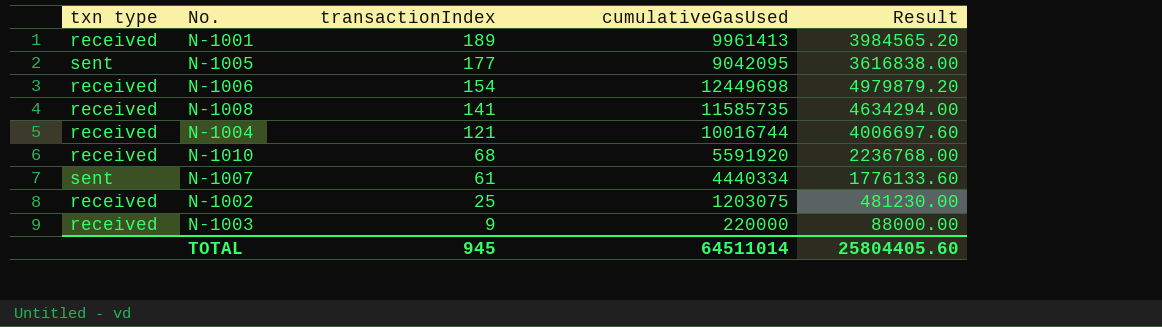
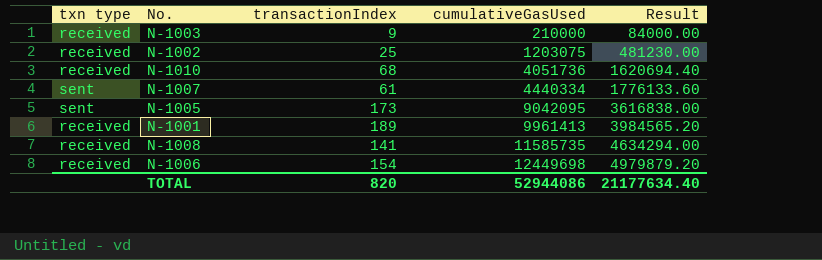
row order: transactionIndex descending -> cumulativeGasUsed ascending
row N-1004: received | 121 | 10016744 | 4006697.60 -> none
N-1003 | cumulativeGasUsed: 220000 -> 210000
N-1003 | Result: 88000.00 -> 84000.00
N-1010 | cumulativeGasUsed: 5591920 -> 4051736
N-1010 | Result: 2236768.00 -> 1620694.40
N-1005 | transactionIndex: 177 -> 173
TOTAL | transactionIndex: 945 -> 820
TOTAL | cumulativeGasUsed: 64511014 -> 52944086
TOTAL | Result: 25804405.60 -> 21177634.40

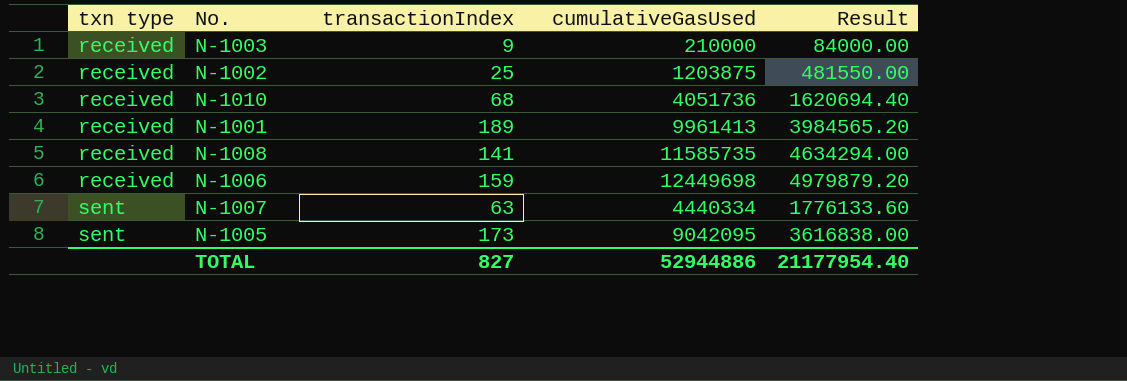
row order: cumulativeGasUsed ascending -> txn type ascending
N-1002 | cumulativeGasUsed: 1203075 -> 1203875
N-1002 | Result: 481230.00 -> 481550.00
N-1006 | transactionIndex: 154 -> 159
N-1007 | transactionIndex: 61 -> 63
TOTAL | transactionIndex: 820 -> 827
TOTAL | cumulativeGasUsed: 52944086 -> 52944886
TOTAL | Result: 21177634.40 -> 21177954.40

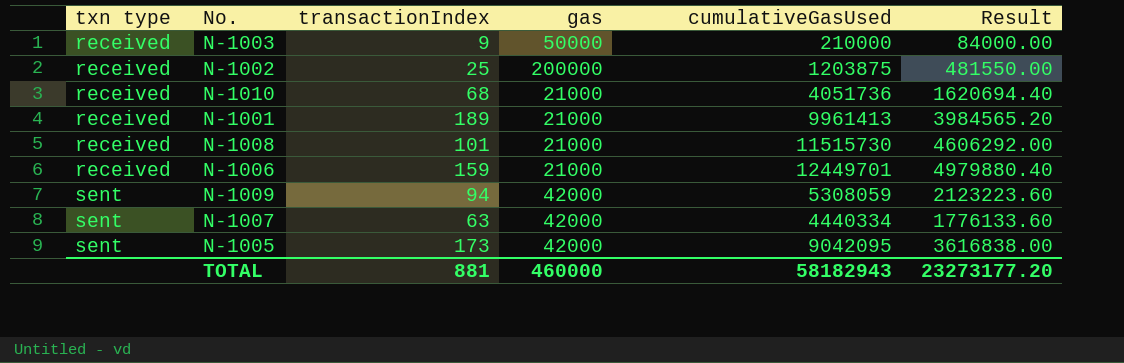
column gas | position: none -> 4
N-1008 | transactionIndex: 141 -> 101
N-1008 | cumulativeGasUsed: 11585735 -> 11515730
N-1008 | Result: 4634294.00 -> 4606292.00
N-1006 | cumulativeGasUsed: 12449698 -> 12449701
N-1006 | Result: 4979879.20 -> 4979880.40
row N-1009: none -> sent | 94 | 42000 | 5308059 | 2123223.60
TOTAL | transactionIndex: 827 -> 881
TOTAL | cumulativeGasUsed: 52944886 -> 58182943
TOTAL | Result: 21177954.40 -> 23273177.20

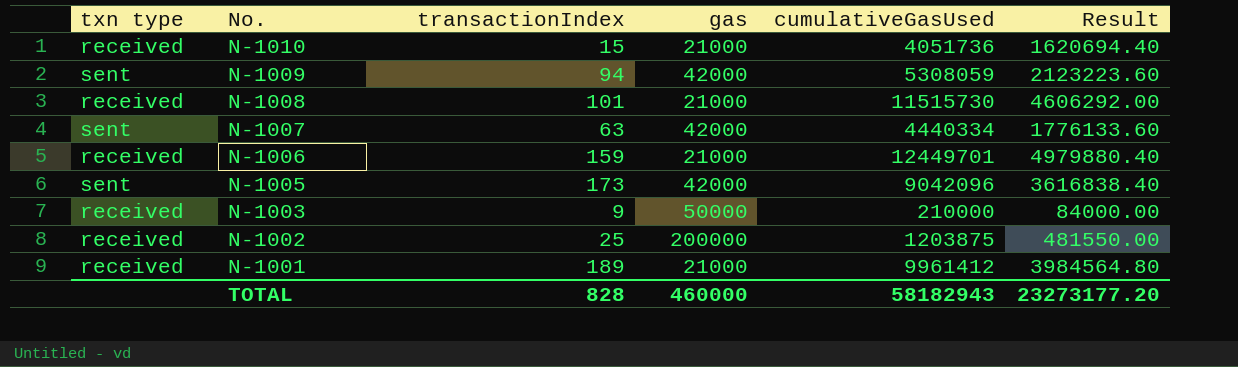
row order: txn type ascending -> No. descending
N-1010 | transactionIndex: 68 -> 15
N-1005 | cumulativeGasUsed: 9042095 -> 9042096
N-1005 | Result: 3616838.00 -> 3616838.40
N-1001 | cumulativeGasUsed: 9961413 -> 9961412
N-1001 | Result: 3984565.20 -> 3984564.80
TOTAL | transactionIndex: 881 -> 828

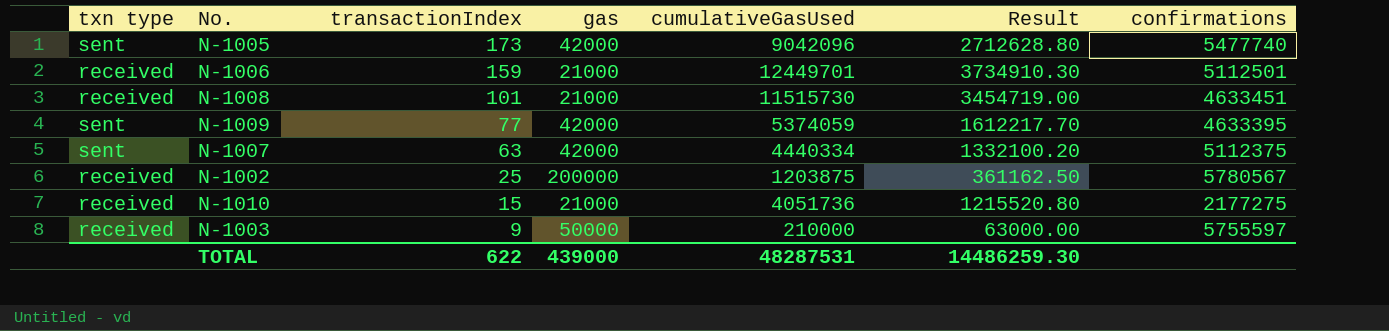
row order: No. descending -> transactionIndex descending
column Result | formula: [cumulativeGasUsed] * 0.4 -> [cumulativeGasUsed] * 0.3
column confirmations | position: none -> 7
row N-1001: received | 189 | 21000 | 9961412 | 3984564.80 -> none
N-1009 | transactionIndex: 94 -> 77
N-1009 | cumulativeGasUsed: 5308059 -> 5374059
TOTAL | transactionIndex: 828 -> 622
TOTAL | gas: 460000 -> 439000
TOTAL | cumulativeGasUsed: 58182943 -> 48287531
TOTAL | Result: 23273177.20 -> 14486259.30

